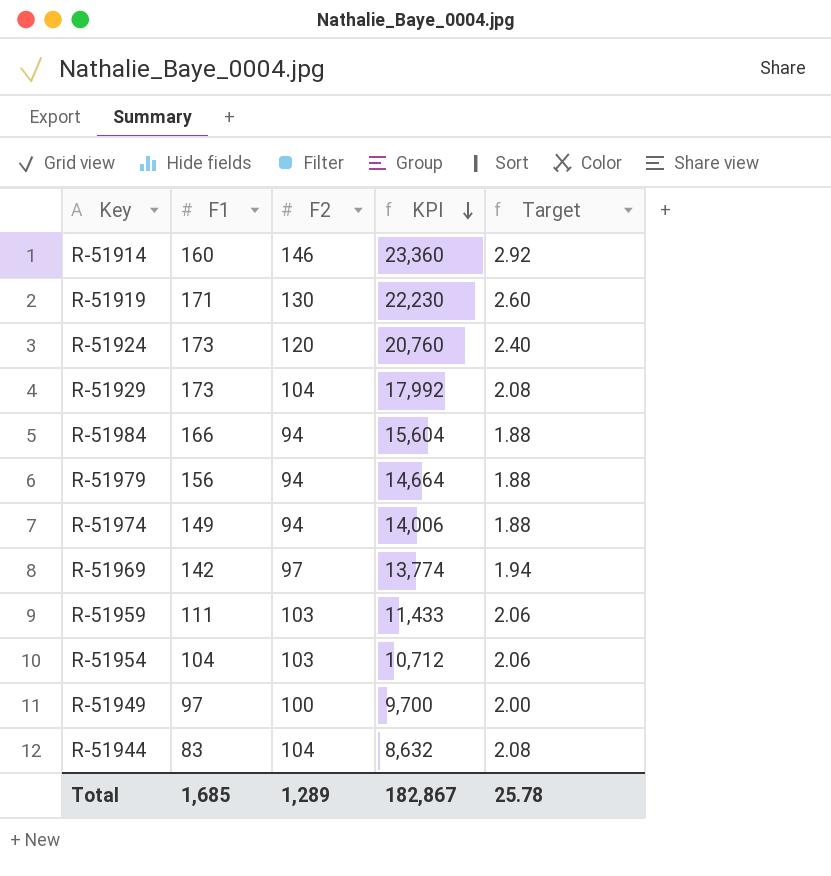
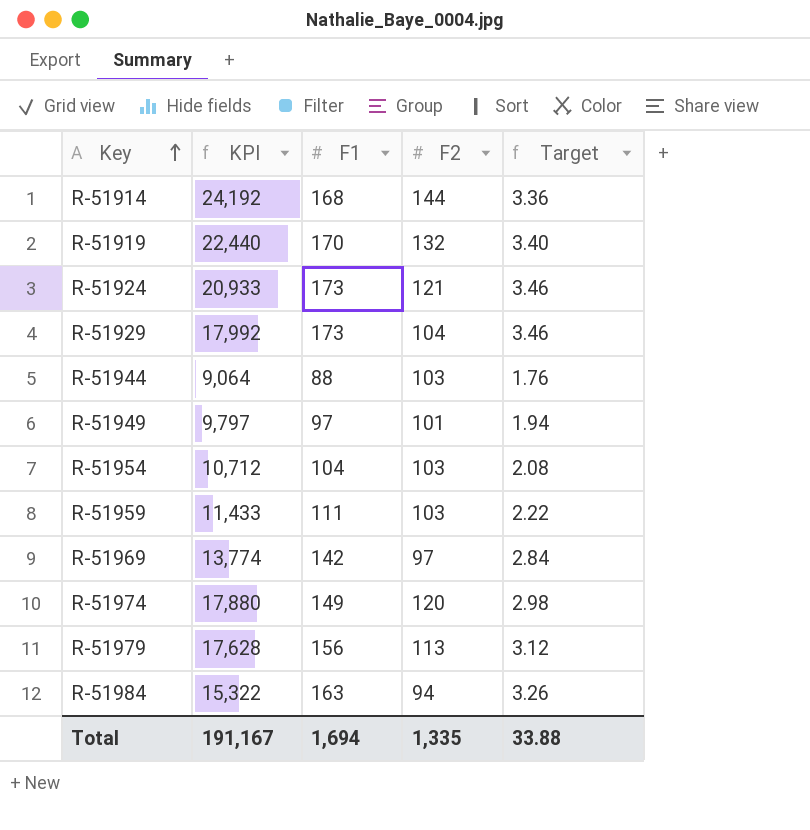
row order: KPI descending -> Key ascending
column KPI | position: 4 -> 2
column Target | formula: [F2] * 0.02 -> [F1] * 0.02
R-51914 | KPI: 23,360 -> 24,192
R-51914 | F1: 160 -> 168
R-51914 | F2: 146 -> 144
R-51919 | KPI: 22,230 -> 22,440
R-51919 | F1: 171 -> 170
R-51919 | F2: 130 -> 132
R-51924 | KPI: 20,760 -> 20,933
R-51924 | F2: 120 -> 121
R-51944 | KPI: 8,632 -> 9,064
R-51944 | F1: 83 -> 88
R-51944 | F2: 104 -> 103
R-51949 | KPI: 9,700 -> 9,797
R-51949 | F2: 100 -> 101
R-51974 | KPI: 14,006 -> 17,880
R-51974 | F2: 94 -> 120
R-51979 | KPI: 14,664 -> 17,628
R-51979 | F2: 94 -> 113
R-51984 | KPI: 15,604 -> 15,322
R-51984 | F1: 166 -> 163
Total | KPI: 182,867 -> 191,167
Total | F1: 1,685 -> 1,694
Total | F2: 1,289 -> 1,335
Total | Target: 25.78 -> 33.88

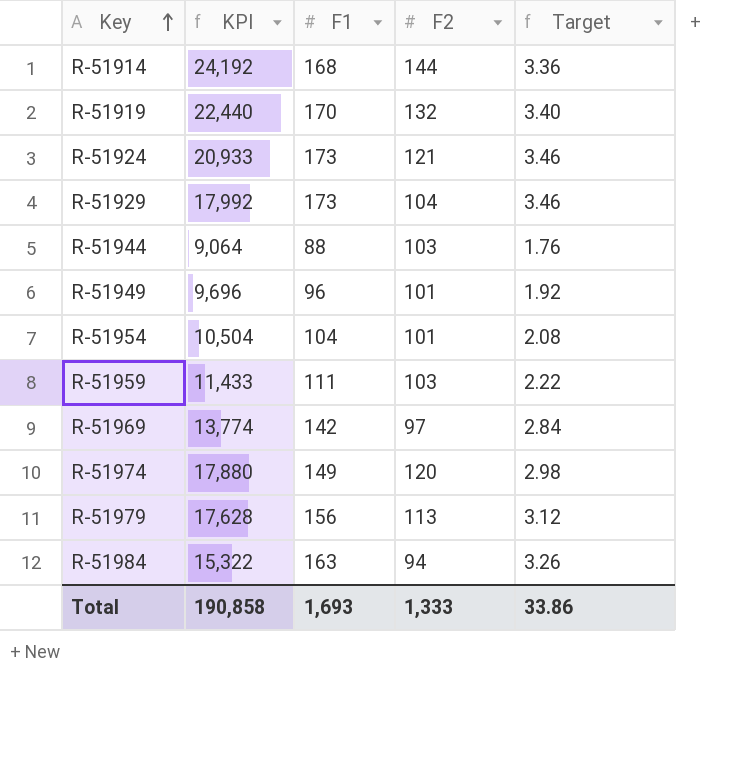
R-51949 | KPI: 9,797 -> 9,696
R-51949 | F1: 97 -> 96
R-51949 | Target: 1.94 -> 1.92
R-51954 | KPI: 10,712 -> 10,504
R-51954 | F2: 103 -> 101
Total | KPI: 191,167 -> 190,858
Total | F1: 1,694 -> 1,693
Total | F2: 1,335 -> 1,333
Total | Target: 33.88 -> 33.86

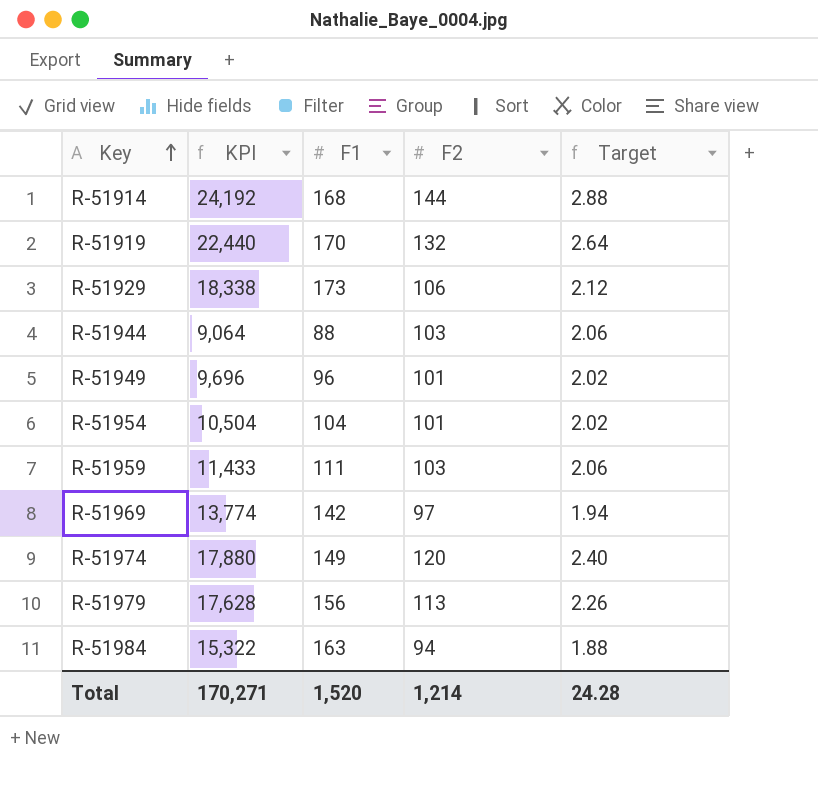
column Target | formula: [F1] * 0.02 -> [F2] * 0.02
row R-51924: 20,933 | 173 | 121 | 3.46 -> none
R-51929 | KPI: 17,992 -> 18,338
R-51929 | F2: 104 -> 106
Total | KPI: 190,858 -> 170,271
Total | F1: 1,693 -> 1,520
Total | F2: 1,333 -> 1,214
Total | Target: 33.86 -> 24.28

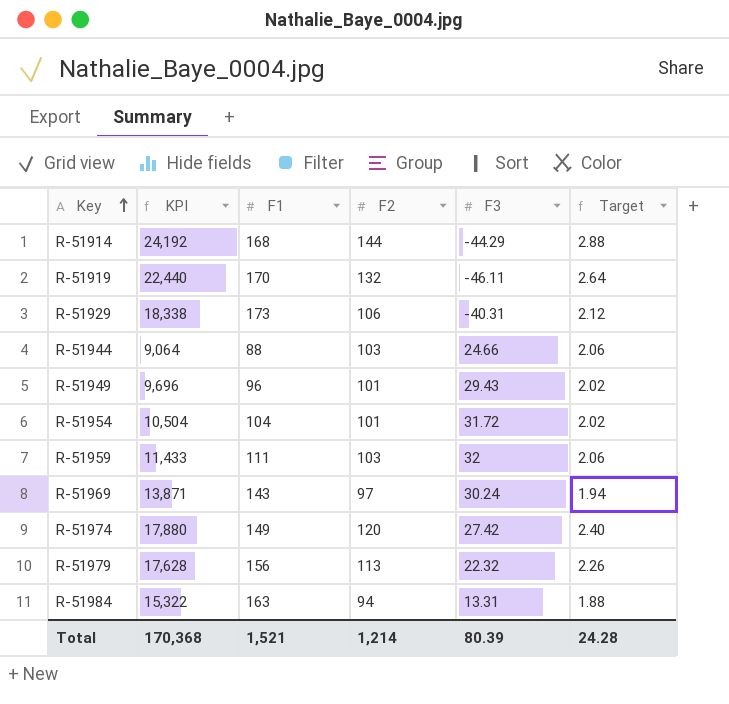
column F3 | position: none -> 5
R-51969 | KPI: 13,774 -> 13,871
R-51969 | F1: 142 -> 143
Total | KPI: 170,271 -> 170,368
Total | F1: 1,520 -> 1,521

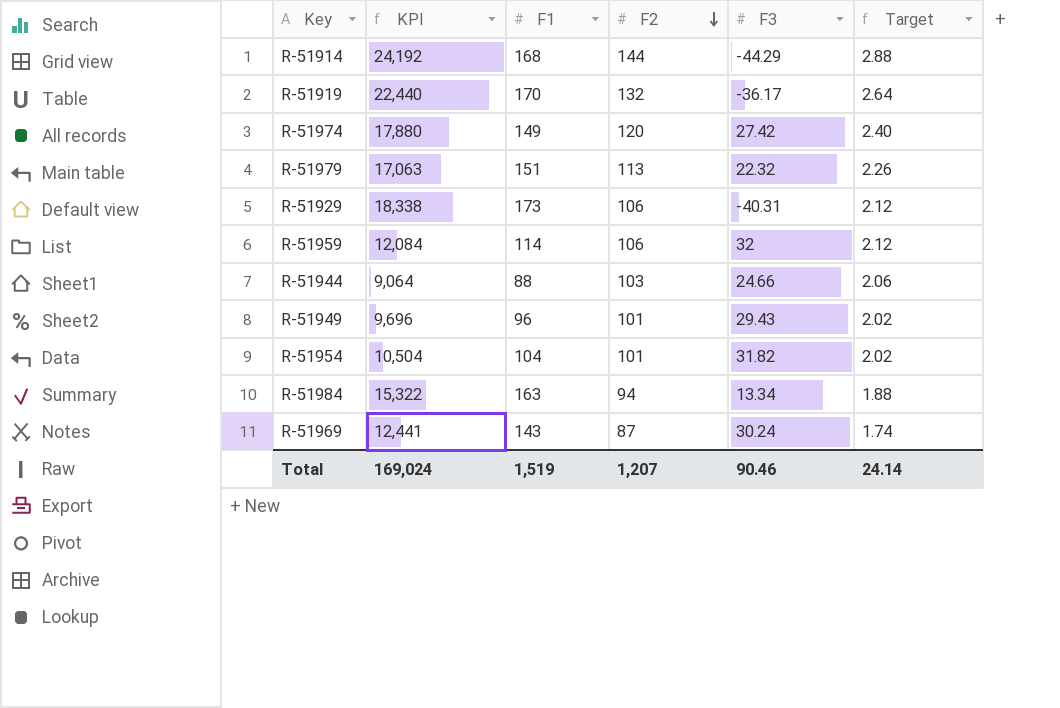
row order: Key ascending -> F2 descending
R-51919 | F3: -46.11 -> -36.17
R-51979 | KPI: 17,628 -> 17,063
R-51979 | F1: 156 -> 151
R-51959 | KPI: 11,433 -> 12,084
R-51959 | F1: 111 -> 114
R-51959 | F2: 103 -> 106
R-51959 | Target: 2.06 -> 2.12
R-51954 | F3: 31.72 -> 31.82
R-51984 | F3: 13.31 -> 13.34
R-51969 | KPI: 13,871 -> 12,441
R-51969 | F2: 97 -> 87
R-51969 | Target: 1.94 -> 1.74
Total | KPI: 170,368 -> 169,024
Total | F1: 1,521 -> 1,519
Total | F2: 1,214 -> 1,207
Total | F3: 80.39 -> 90.46
Total | Target: 24.28 -> 24.14

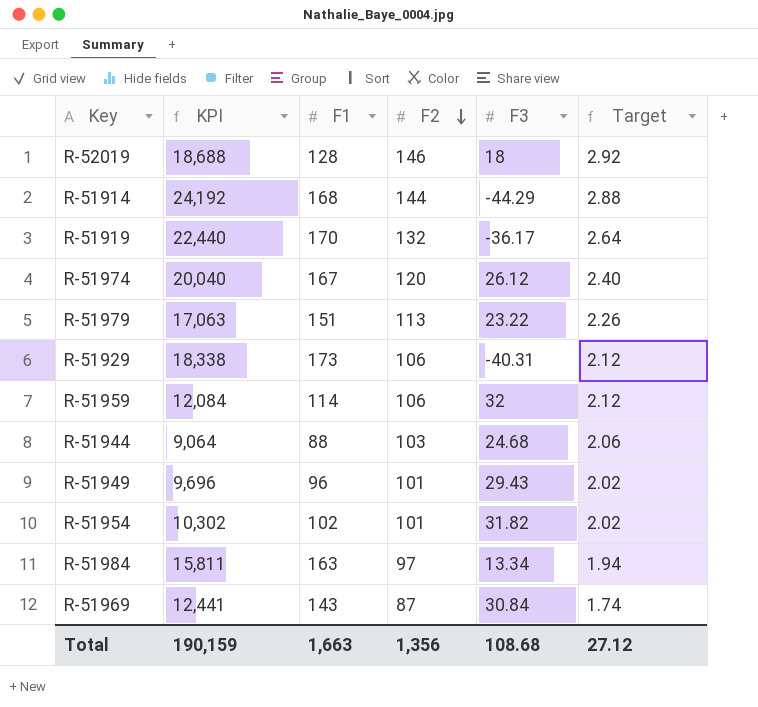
row R-52019: none -> 18,688 | 128 | 146 | 18 | 2.92
R-51974 | KPI: 17,880 -> 20,040
R-51974 | F1: 149 -> 167
R-51974 | F3: 27.42 -> 26.12
R-51979 | F3: 22.32 -> 23.22
R-51944 | F3: 24.66 -> 24.68
R-51954 | KPI: 10,504 -> 10,302
R-51954 | F1: 104 -> 102
R-51984 | KPI: 15,322 -> 15,811
R-51984 | F2: 94 -> 97
R-51984 | Target: 1.88 -> 1.94
R-51969 | F3: 30.24 -> 30.84
Total | KPI: 169,024 -> 190,159
Total | F1: 1,519 -> 1,663
Total | F2: 1,207 -> 1,356
Total | F3: 90.46 -> 108.68
Total | Target: 24.14 -> 27.12

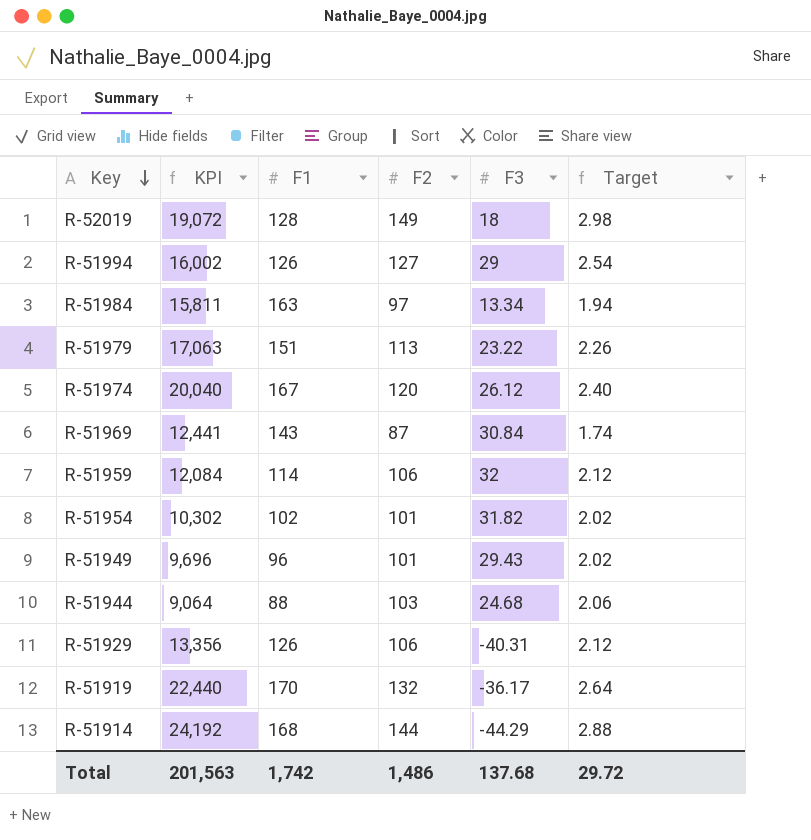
row order: F2 descending -> Key descending
R-52019 | KPI: 18,688 -> 19,072
R-52019 | F2: 146 -> 149
R-52019 | Target: 2.92 -> 2.98
row R-51994: none -> 16,002 | 126 | 127 | 29 | 2.54
R-51929 | KPI: 18,338 -> 13,356
R-51929 | F1: 173 -> 126
Total | KPI: 190,159 -> 201,563
Total | F1: 1,663 -> 1,742
Total | F2: 1,356 -> 1,486
Total | F3: 108.68 -> 137.68
Total | Target: 27.12 -> 29.72

